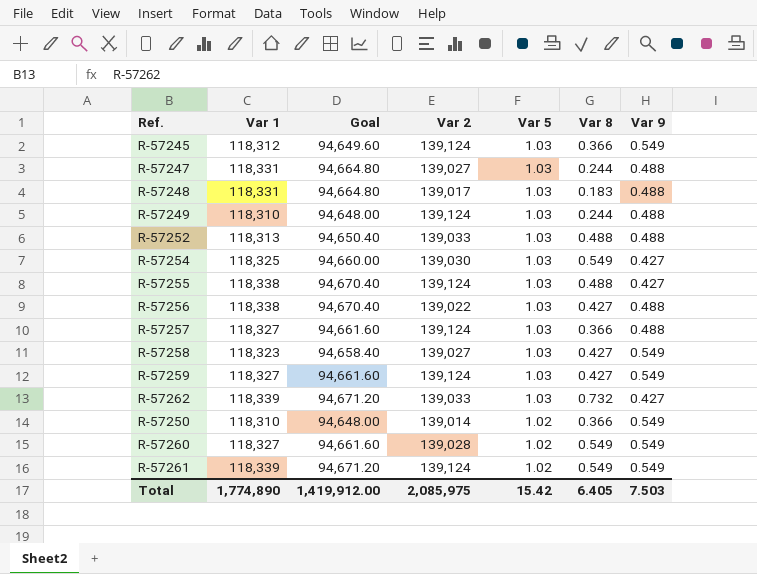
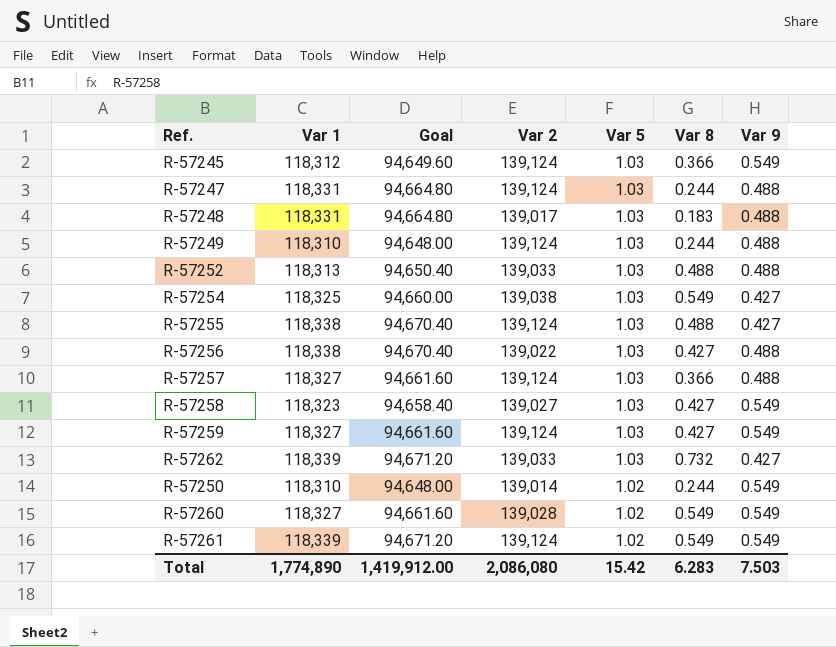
R-57247 | Var 2: 139,027 -> 139,124
R-57254 | Var 2: 139,030 -> 139,038
R-57250 | Var 8: 0.366 -> 0.244
Total | Var 2: 2,085,975 -> 2,086,080
Total | Var 8: 6.405 -> 6.283

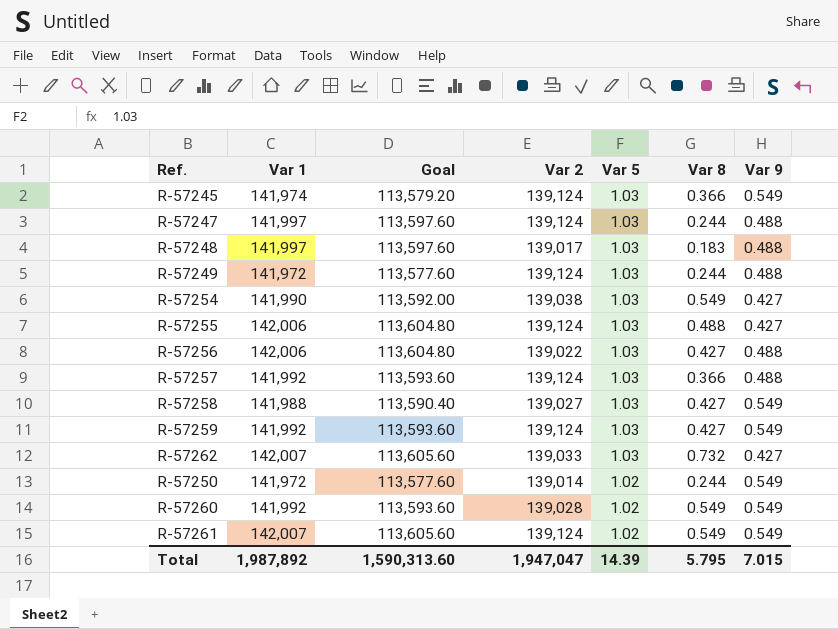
row R-57252: 118,313 | 94,650.40 | 139,033 | 1.03 | 0.488 | 0.488 -> none
R-57245 | Var 1: 118,312 -> 141,974
R-57245 | Goal: 94,649.60 -> 113,579.20
R-57247 | Var 1: 118,331 -> 141,997
R-57247 | Goal: 94,664.80 -> 113,597.60
R-57248 | Var 1: 118,331 -> 141,997
R-57248 | Goal: 94,664.80 -> 113,597.60
R-57249 | Var 1: 118,310 -> 141,972
R-57249 | Goal: 94,648.00 -> 113,577.60
R-57254 | Var 1: 118,325 -> 141,990
R-57254 | Goal: 94,660.00 -> 113,592.00
R-57255 | Var 1: 118,338 -> 142,006
R-57255 | Goal: 94,670.40 -> 113,604.80
R-57256 | Var 1: 118,338 -> 142,006
R-57256 | Goal: 94,670.40 -> 113,604.80
R-57257 | Var 1: 118,327 -> 141,992
R-57257 | Goal: 94,661.60 -> 113,593.60
R-57258 | Var 1: 118,323 -> 141,988
R-57258 | Goal: 94,658.40 -> 113,590.40
R-57259 | Var 1: 118,327 -> 141,992
R-57259 | Goal: 94,661.60 -> 113,593.60
R-57262 | Var 1: 118,339 -> 142,007
R-57262 | Goal: 94,671.20 -> 113,605.60
R-57250 | Var 1: 118,310 -> 141,972
R-57250 | Goal: 94,648.00 -> 113,577.60
R-57260 | Var 1: 118,327 -> 141,992
R-57260 | Goal: 94,661.60 -> 113,593.60
R-57261 | Var 1: 118,339 -> 142,007
R-57261 | Goal: 94,671.20 -> 113,605.60
Total | Var 1: 1,774,890 -> 1,987,892
Total | Goal: 1,419,912.00 -> 1,590,313.60
Total | Var 2: 2,086,080 -> 1,947,047
Total | Var 5: 15.42 -> 14.39
Total | Var 8: 6.283 -> 5.795
Total | Var 9: 7.503 -> 7.015

